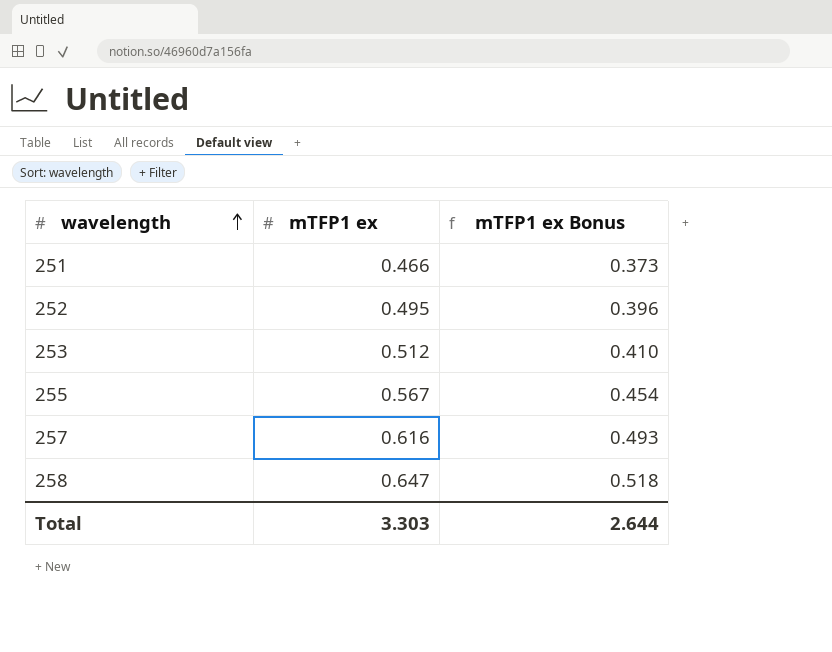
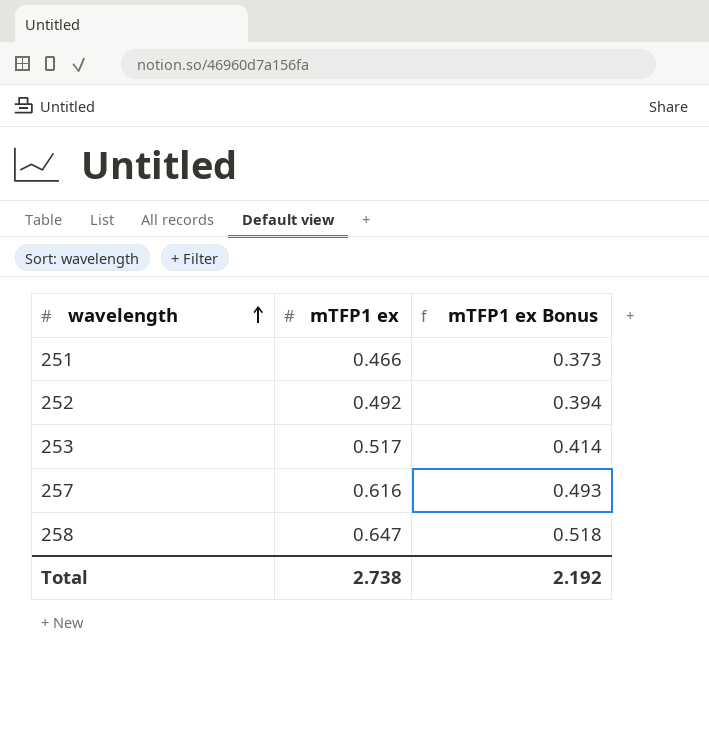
row 255: 0.567 | 0.454 -> none
252 | mTFP1 ex: 0.495 -> 0.492
252 | mTFP1 ex Bonus: 0.396 -> 0.394
253 | mTFP1 ex: 0.512 -> 0.517
253 | mTFP1 ex Bonus: 0.410 -> 0.414
Total | mTFP1 ex: 3.303 -> 2.738
Total | mTFP1 ex Bonus: 2.644 -> 2.192

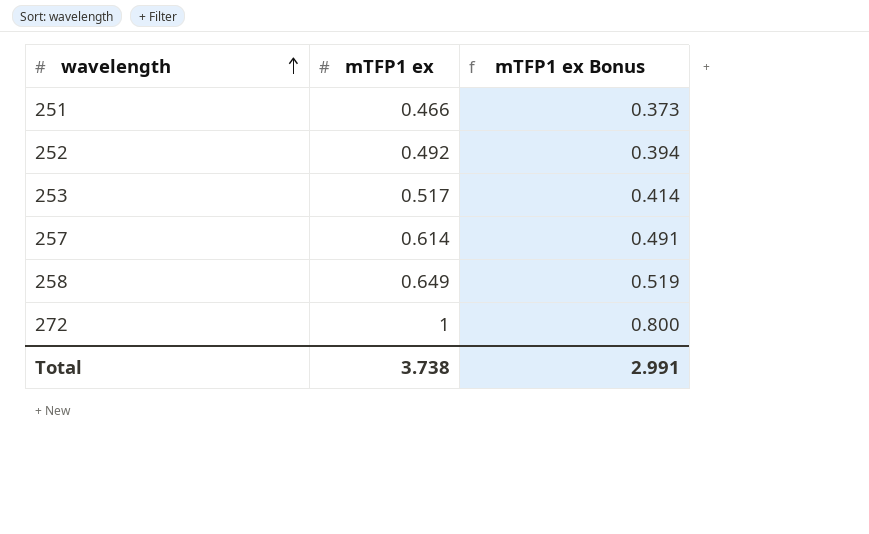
257 | mTFP1 ex: 0.616 -> 0.614
257 | mTFP1 ex Bonus: 0.493 -> 0.491
258 | mTFP1 ex: 0.647 -> 0.649
258 | mTFP1 ex Bonus: 0.518 -> 0.519
row 272: none -> 1 | 0.800
Total | mTFP1 ex: 2.738 -> 3.738
Total | mTFP1 ex Bonus: 2.192 -> 2.991

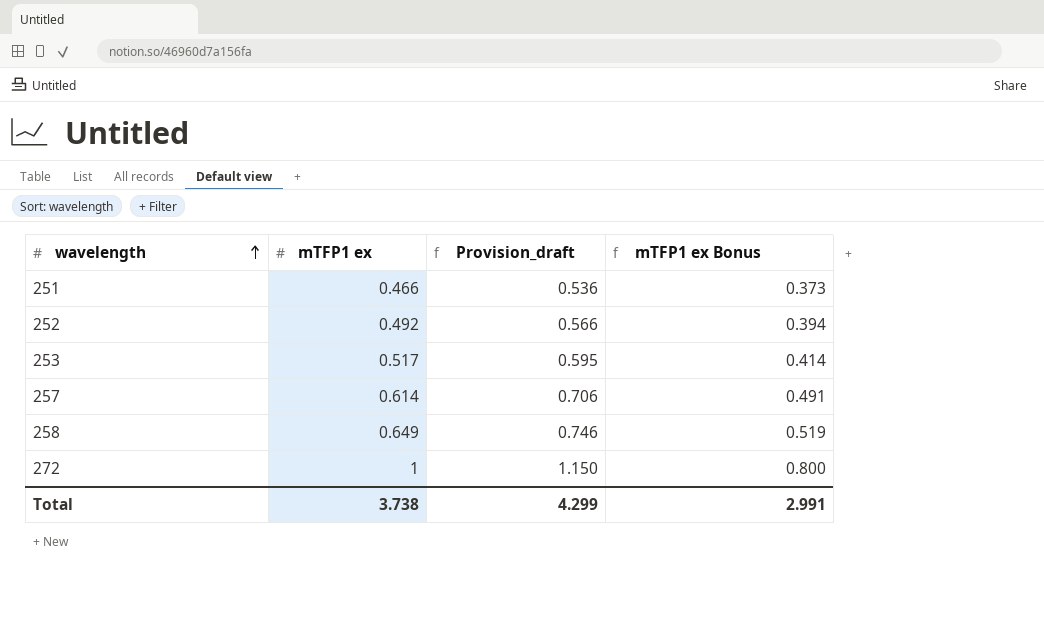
column Provision_draft | formula: none -> [mTFP1 ex] * 1.15

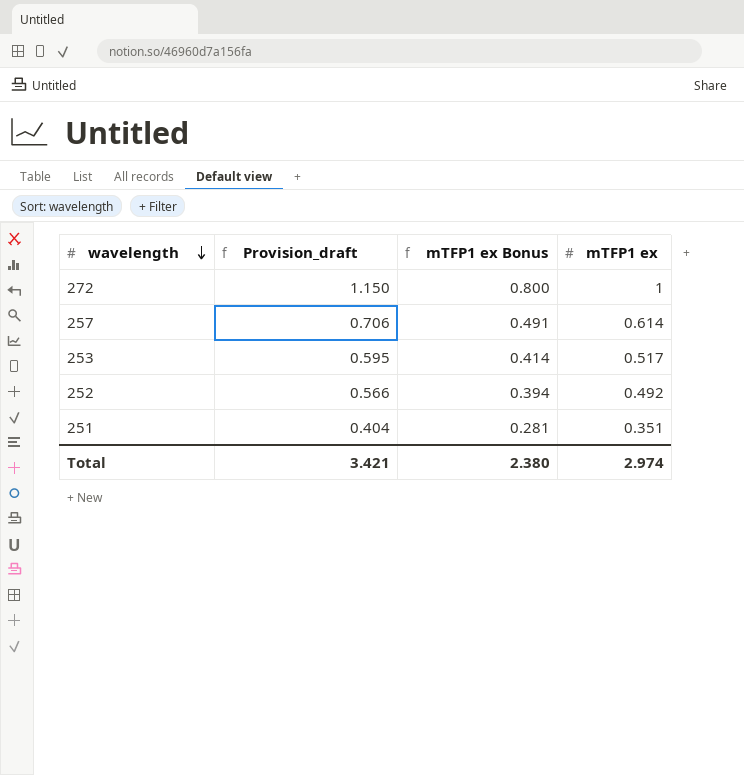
row order: wavelength ascending -> wavelength descending
column mTFP1 ex | position: 2 -> 4
row 258: 0.649 | 0.746 | 0.519 -> none
251 | Provision_draft: 0.536 -> 0.404
251 | mTFP1 ex Bonus: 0.373 -> 0.281
251 | mTFP1 ex: 0.466 -> 0.351
Total | Provision_draft: 4.299 -> 3.421
Total | mTFP1 ex Bonus: 2.991 -> 2.380
Total | mTFP1 ex: 3.738 -> 2.974

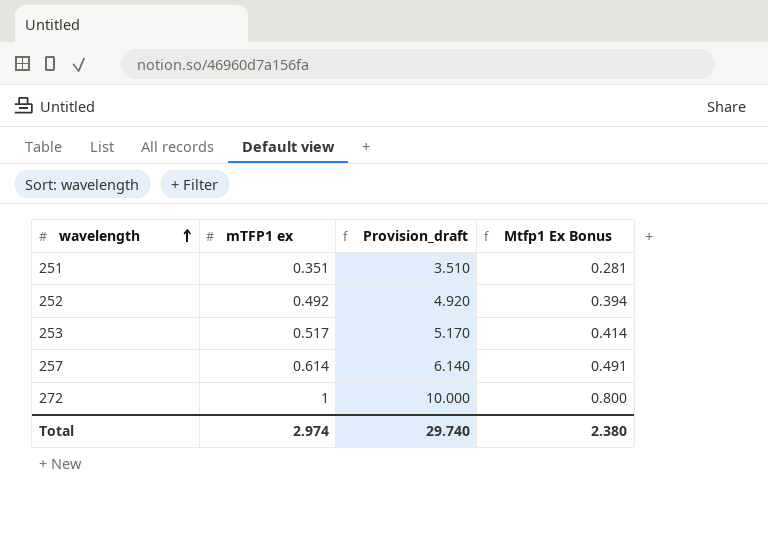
row order: wavelength descending -> wavelength ascending
column mTFP1 ex | position: 4 -> 2
column Provision_draft | formula: [mTFP1 ex] * 1.15 -> [mTFP1 ex] * 10
column name: mTFP1 ex Bonus -> Mtfp1 Ex Bonus
Total | Provision_draft: 3.421 -> 29.740

